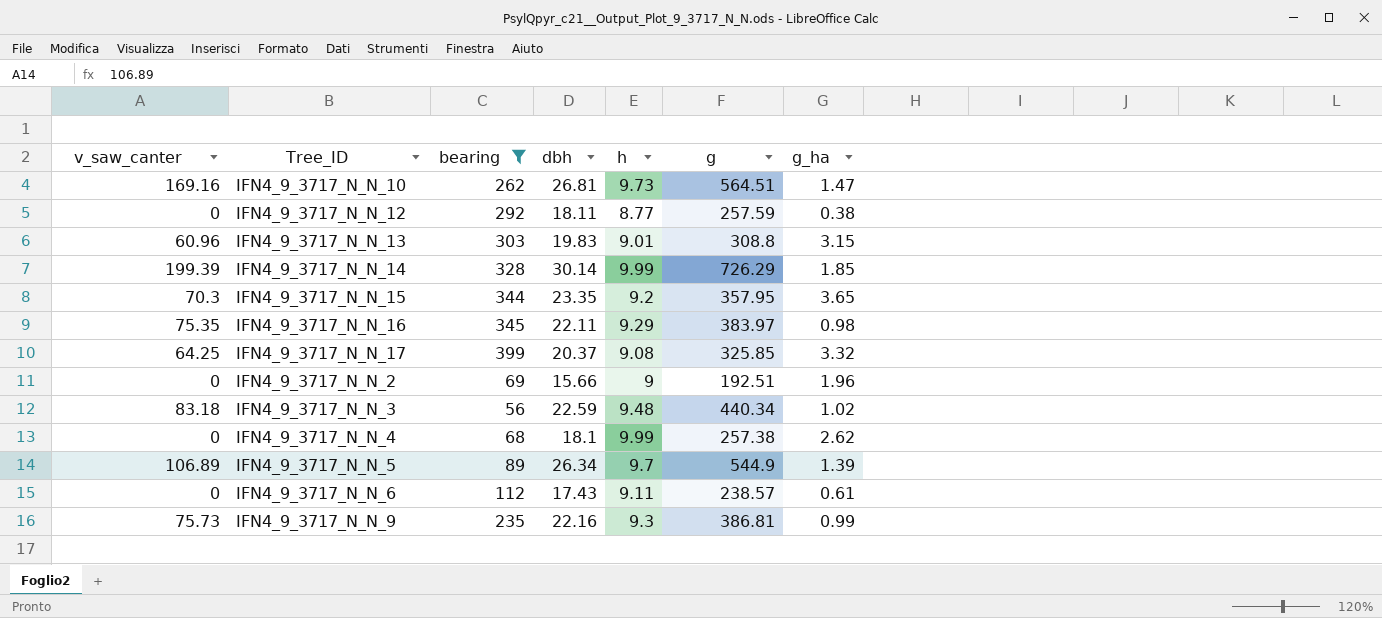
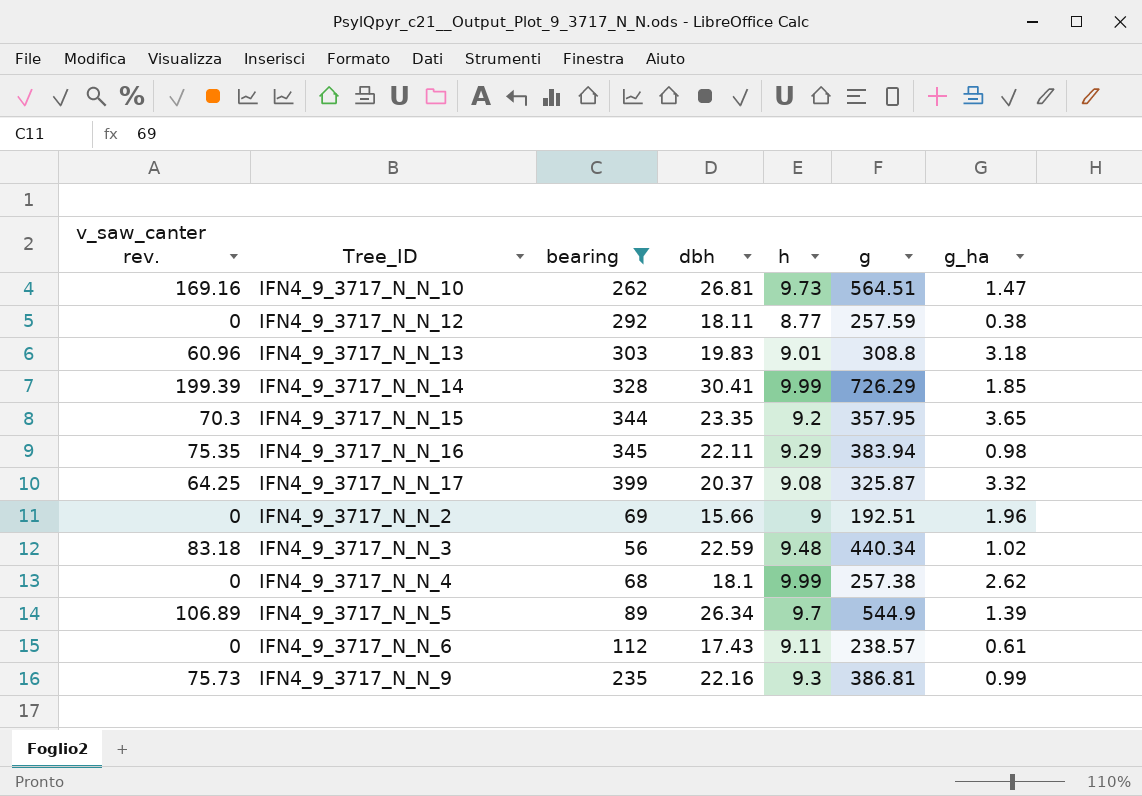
column name: v_saw_canter -> v_saw_canter rev.
IFN4_9_3717_N_N_13 | g_ha: 3.15 -> 3.18
IFN4_9_3717_N_N_14 | dbh: 30.14 -> 30.41
IFN4_9_3717_N_N_16 | g: 383.97 -> 383.94
IFN4_9_3717_N_N_17 | g: 325.85 -> 325.87

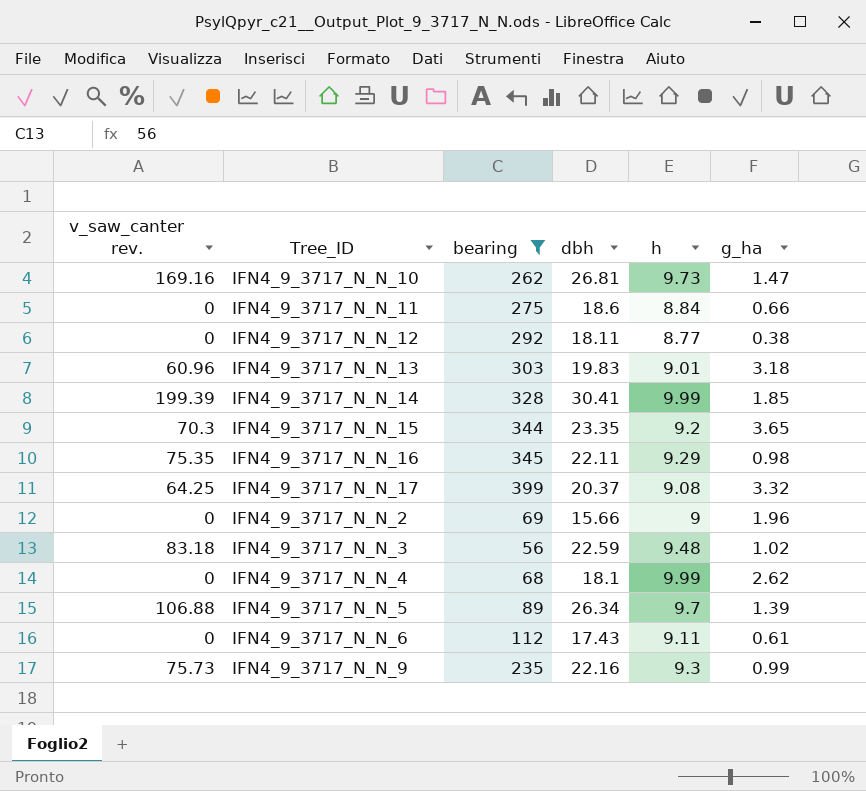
column g | position: 6 -> none
row IFN4_9_3717_N_N_11: none -> 0 | 275 | 18.6 | 8.84 | 0.66
IFN4_9_3717_N_N_5 | v_saw_canter rev.: 106.89 -> 106.88

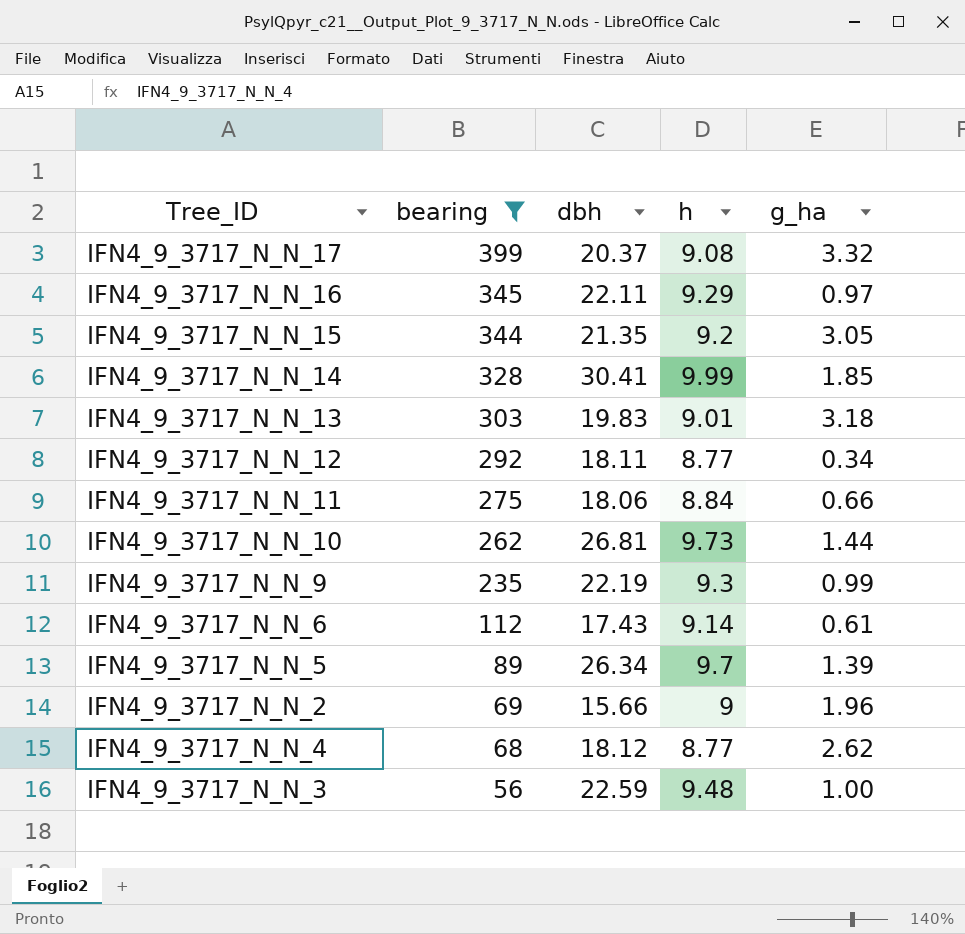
row order: none -> bearing descending
column v_saw_canter rev. | position: 1 -> none
IFN4_9_3717_N_N_16 | g_ha: 0.98 -> 0.97
IFN4_9_3717_N_N_15 | dbh: 23.35 -> 21.35
IFN4_9_3717_N_N_15 | g_ha: 3.65 -> 3.05
IFN4_9_3717_N_N_12 | g_ha: 0.38 -> 0.34
IFN4_9_3717_N_N_11 | dbh: 18.6 -> 18.06
IFN4_9_3717_N_N_10 | g_ha: 1.47 -> 1.44
IFN4_9_3717_N_N_9 | dbh: 22.16 -> 22.19
IFN4_9_3717_N_N_6 | h: 9.11 -> 9.14
IFN4_9_3717_N_N_4 | dbh: 18.1 -> 18.12
IFN4_9_3717_N_N_4 | h: 9.99 -> 8.77
IFN4_9_3717_N_N_3 | g_ha: 1.02 -> 1.00

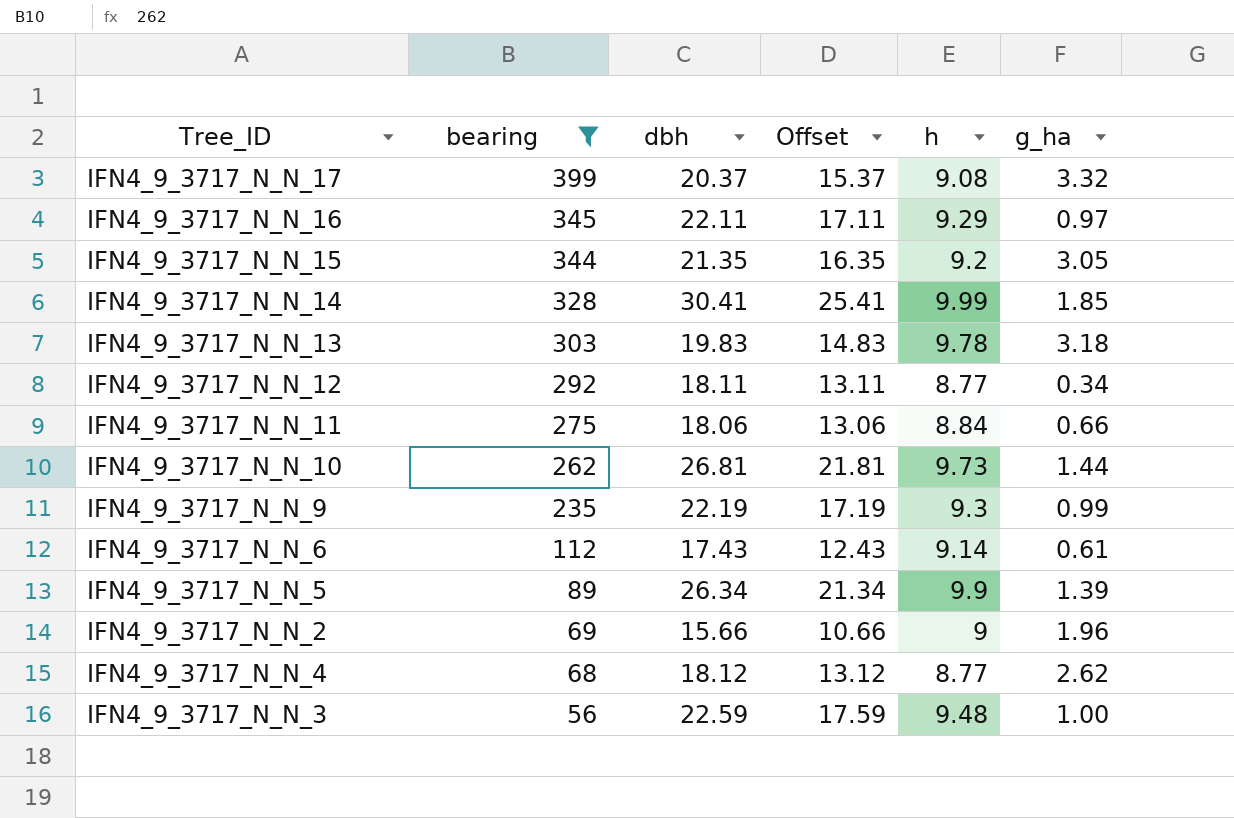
column Offset | formula: none -> [dbh] - 5
IFN4_9_3717_N_N_13 | h: 9.01 -> 9.78
IFN4_9_3717_N_N_5 | h: 9.7 -> 9.9

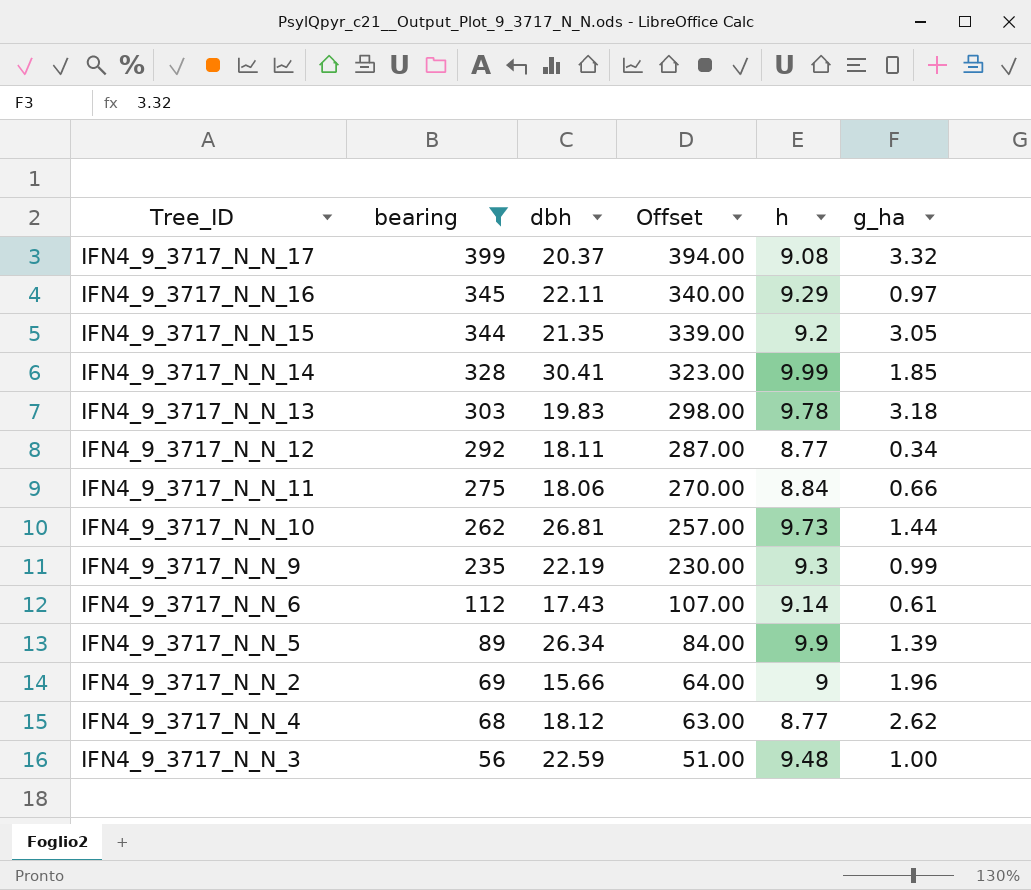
column Offset | formula: [dbh] - 5 -> [bearing] - 5

